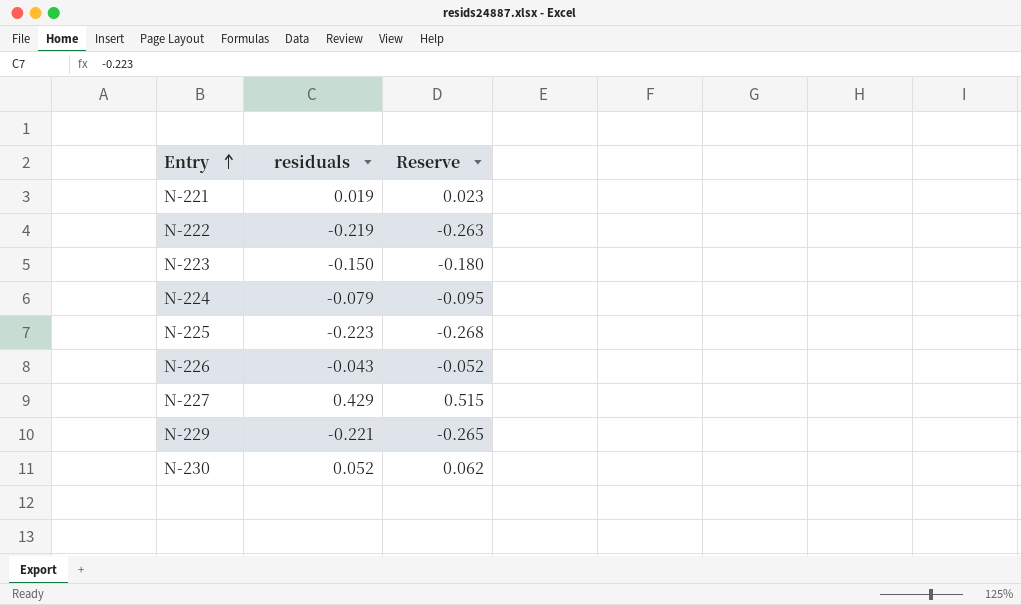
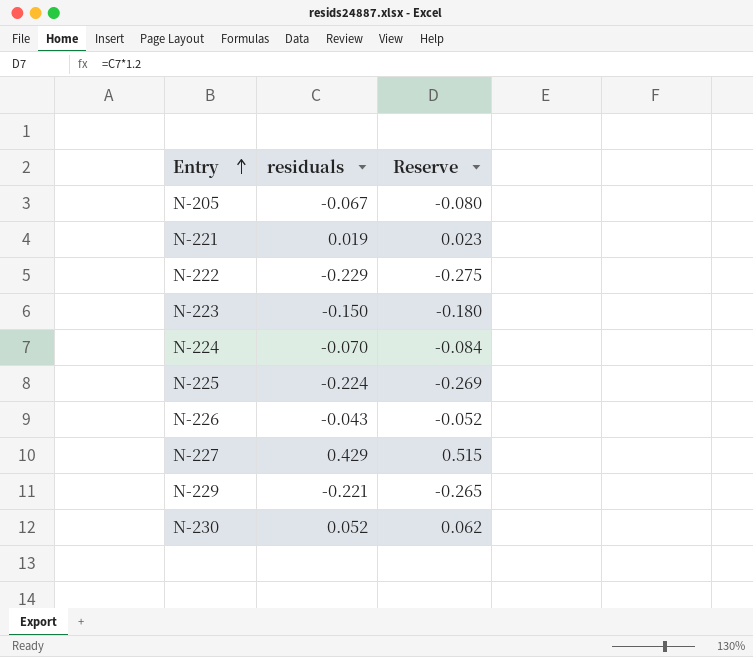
row N-205: none -> -0.067 | -0.080
N-222 | residuals: -0.219 -> -0.229
N-222 | Reserve: -0.263 -> -0.275
N-224 | residuals: -0.079 -> -0.070
N-224 | Reserve: -0.095 -> -0.084
N-225 | residuals: -0.223 -> -0.224
N-225 | Reserve: -0.268 -> -0.269

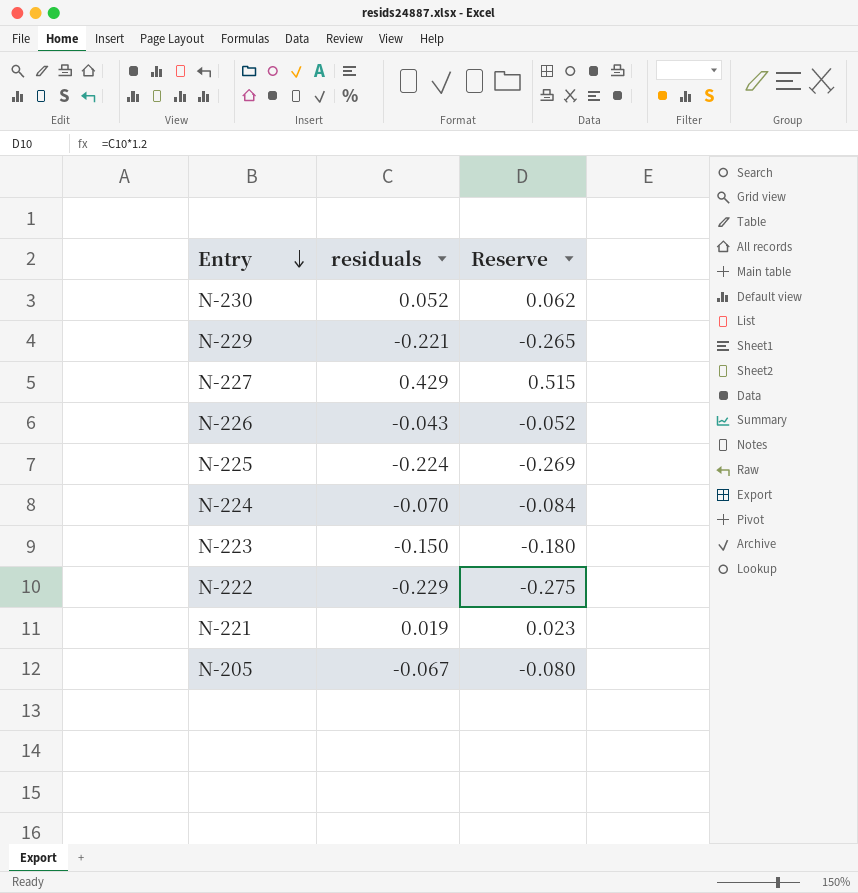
row order: Entry ascending -> Entry descending

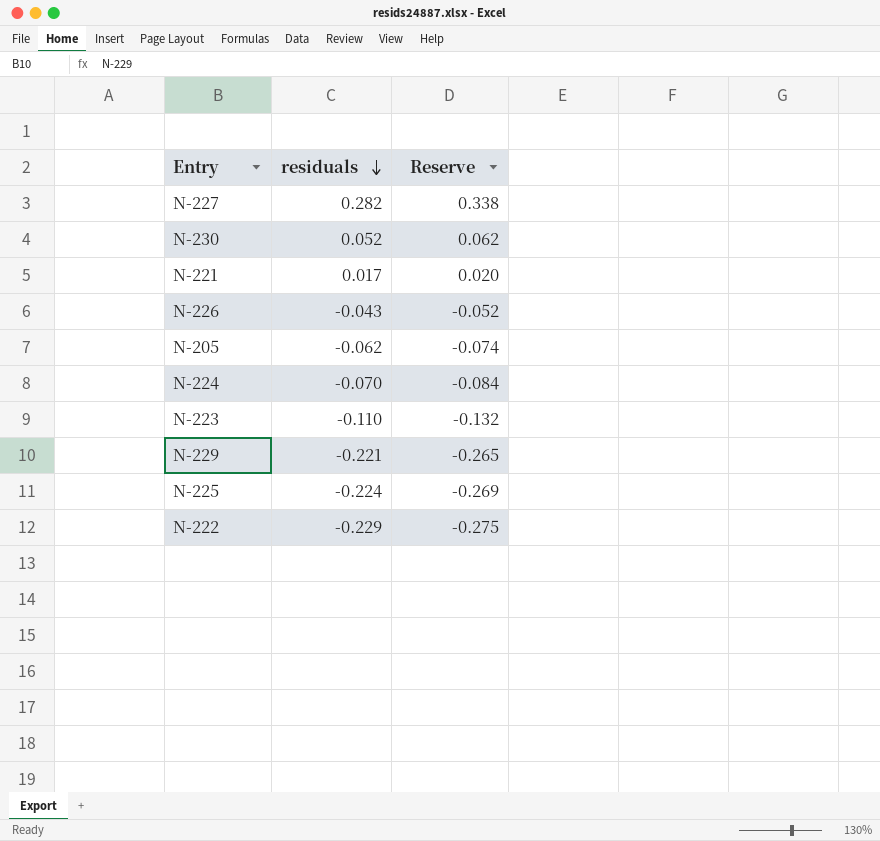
row order: Entry descending -> residuals descending
N-227 | residuals: 0.429 -> 0.282
N-227 | Reserve: 0.515 -> 0.338
N-221 | residuals: 0.019 -> 0.017
N-221 | Reserve: 0.023 -> 0.020
N-205 | residuals: -0.067 -> -0.062
N-205 | Reserve: -0.080 -> -0.074
N-223 | residuals: -0.150 -> -0.110
N-223 | Reserve: -0.180 -> -0.132

